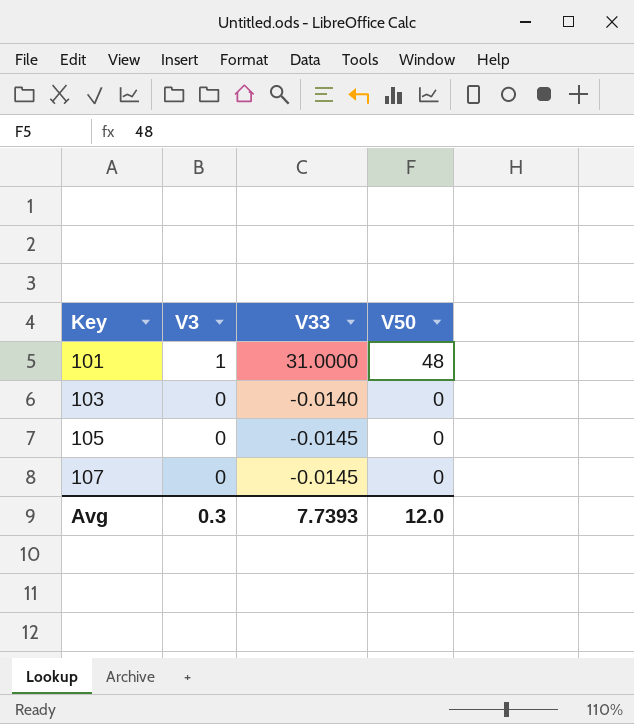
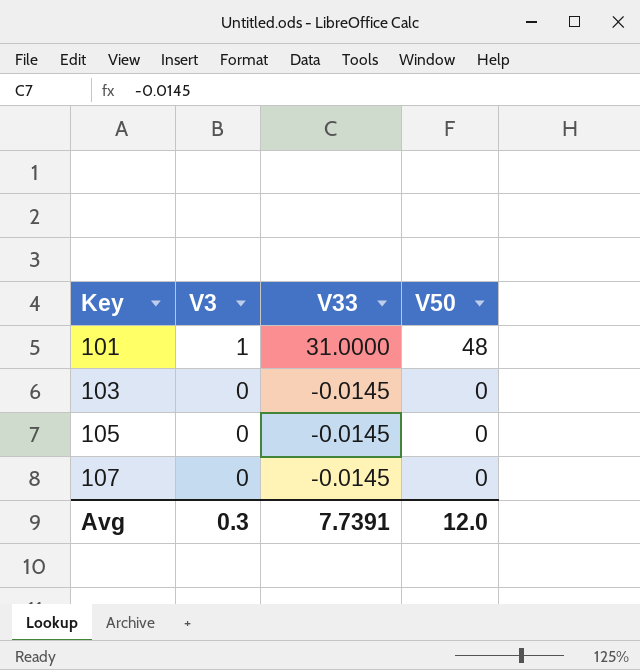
103 | V33: -0.0140 -> -0.0145
Avg | V33: 7.7393 -> 7.7391

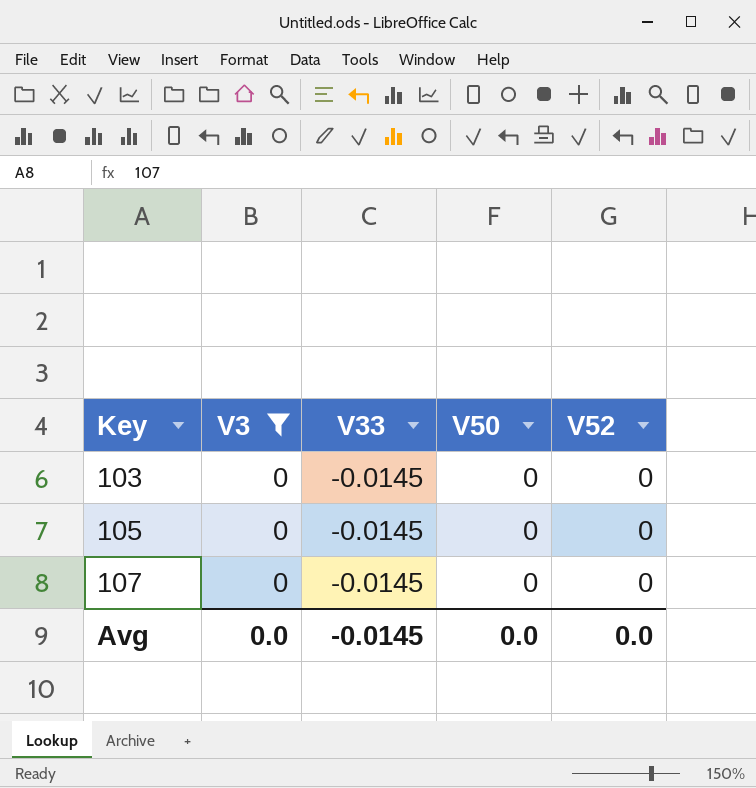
filter: none -> V3 = 0
column V52 | position: none -> 5
Avg | V3: 0.3 -> 0.0
Avg | V33: 7.7391 -> -0.0145
Avg | V50: 12.0 -> 0.0

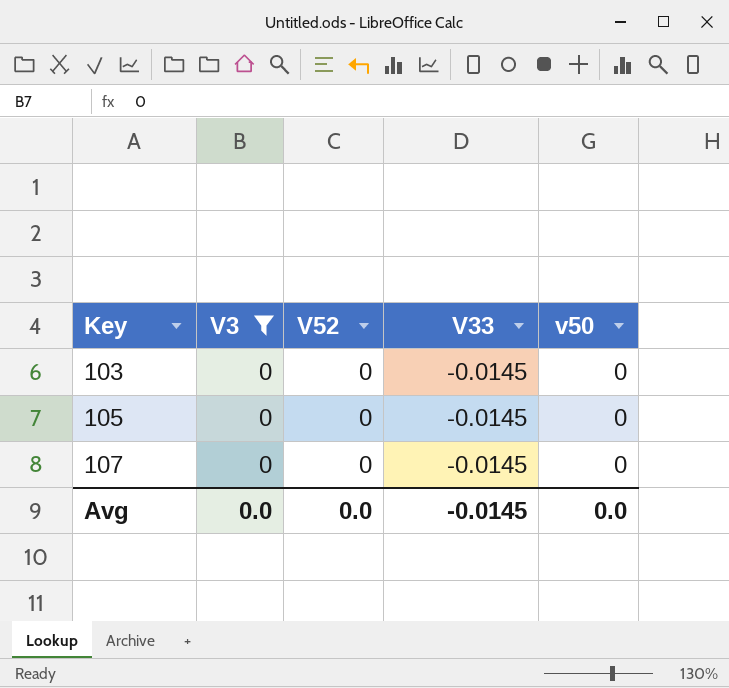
column V52 | position: 5 -> 3
column name: V50 -> v50

